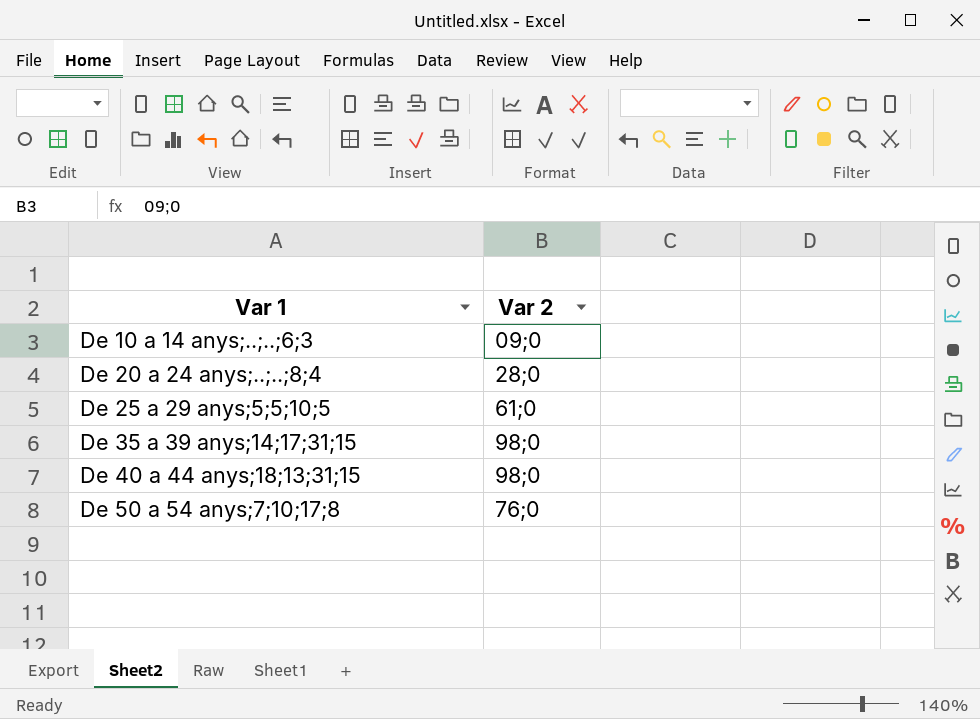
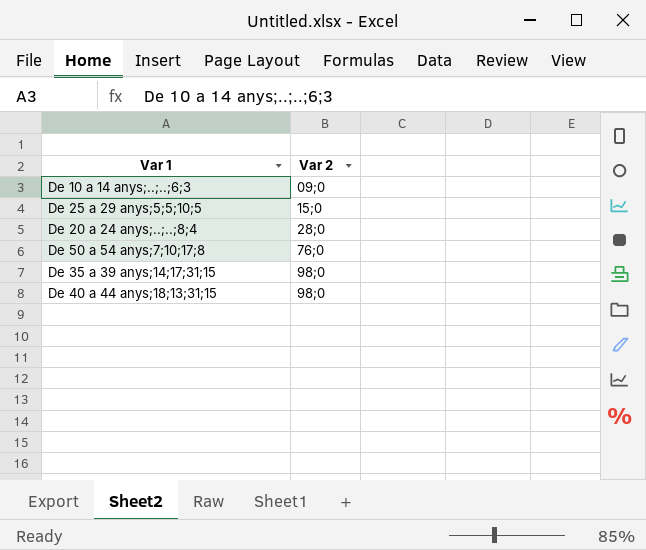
row order: Var 1 ascending -> Var 2 ascending
De 25 a 29 anys;5;5;10;5 | Var 2: 61;0 -> 15;0

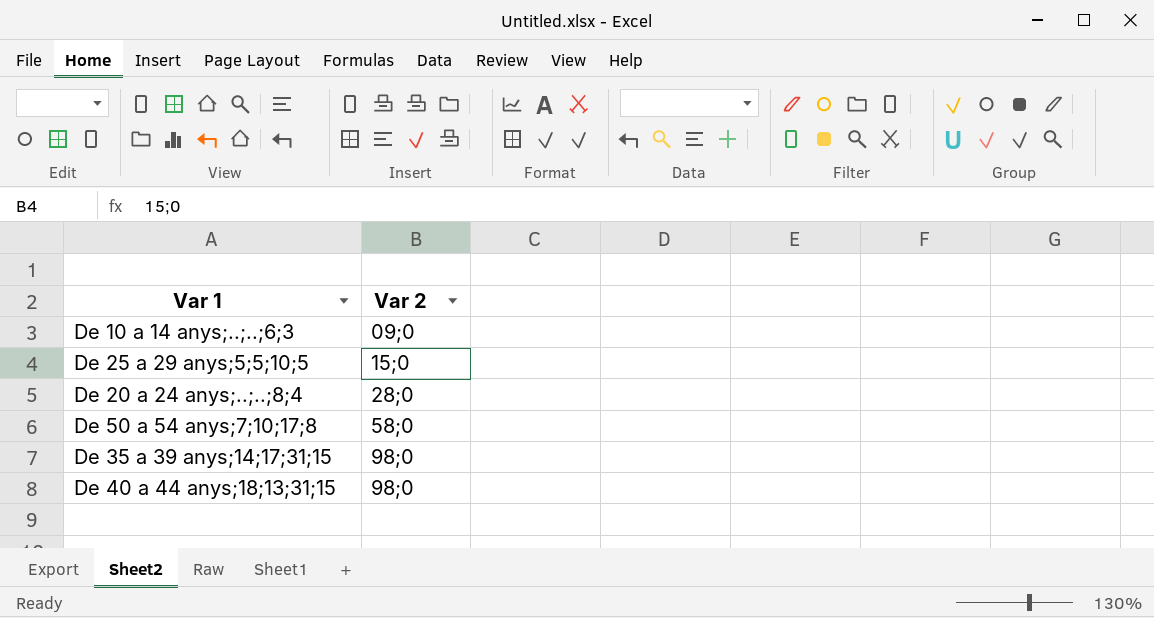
De 50 a 54 anys;7;10;17;8 | Var 2: 76;0 -> 58;0

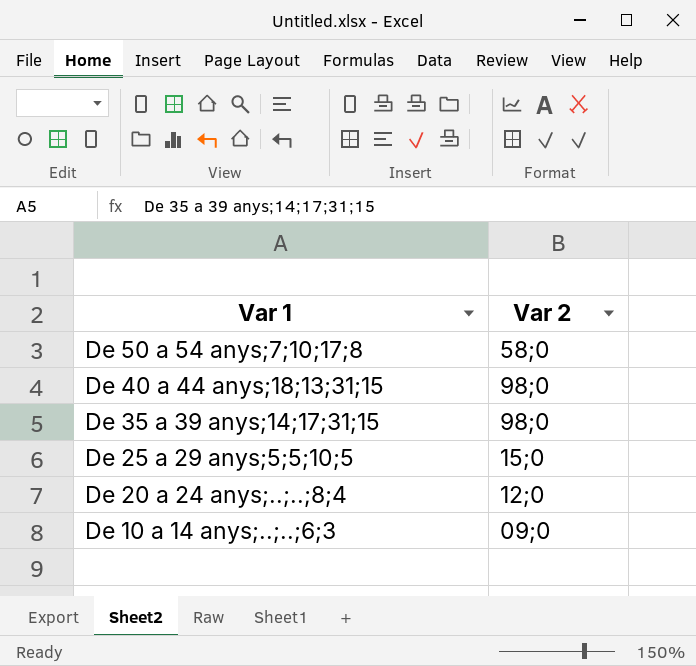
row order: Var 2 ascending -> Var 1 descending
De 20 a 24 anys;..;..;8;4 | Var 2: 28;0 -> 12;0

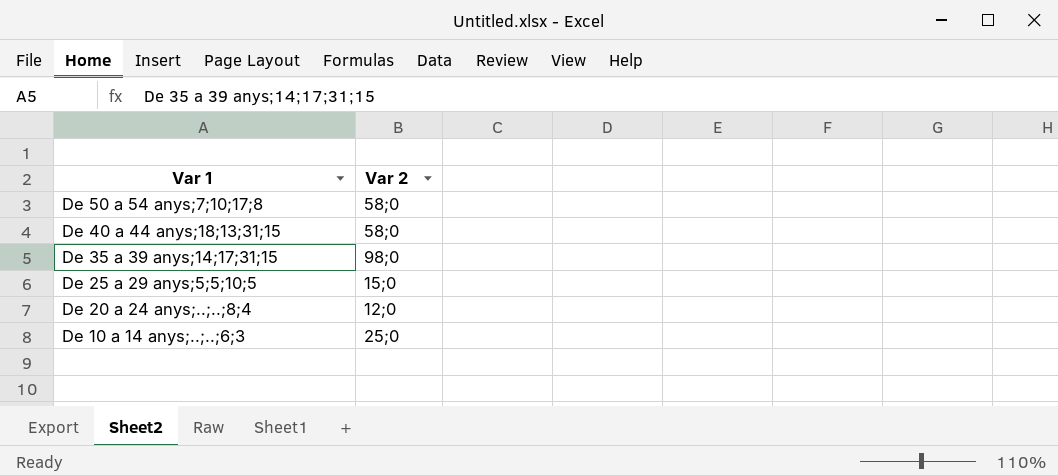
De 40 a 44 anys;18;13;31;15 | Var 2: 98;0 -> 58;0
De 10 a 14 anys;..;..;6;3 | Var 2: 09;0 -> 25;0

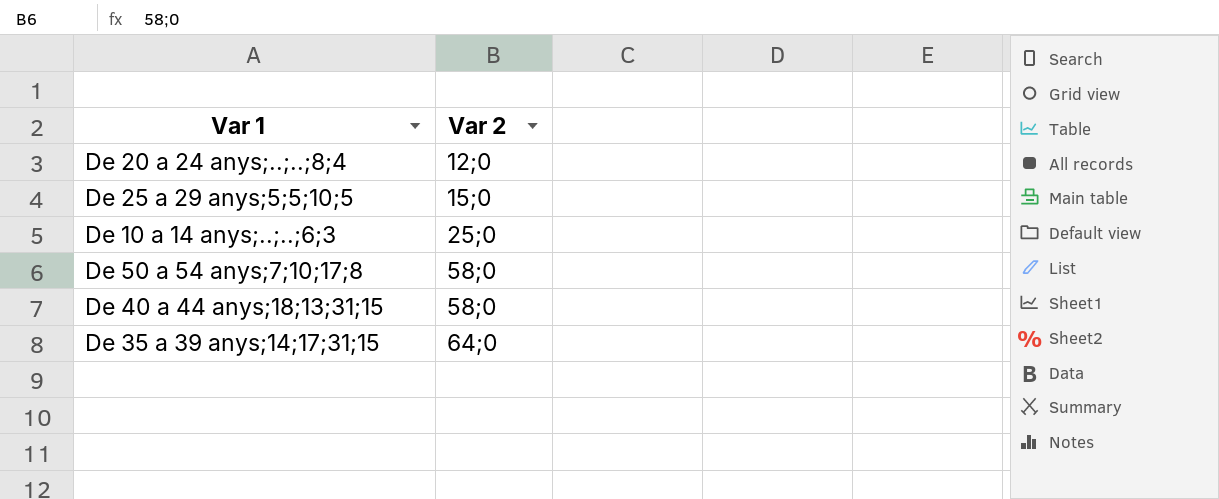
row order: Var 1 descending -> Var 2 ascending
De 35 a 39 anys;14;17;31;15 | Var 2: 98;0 -> 64;0

